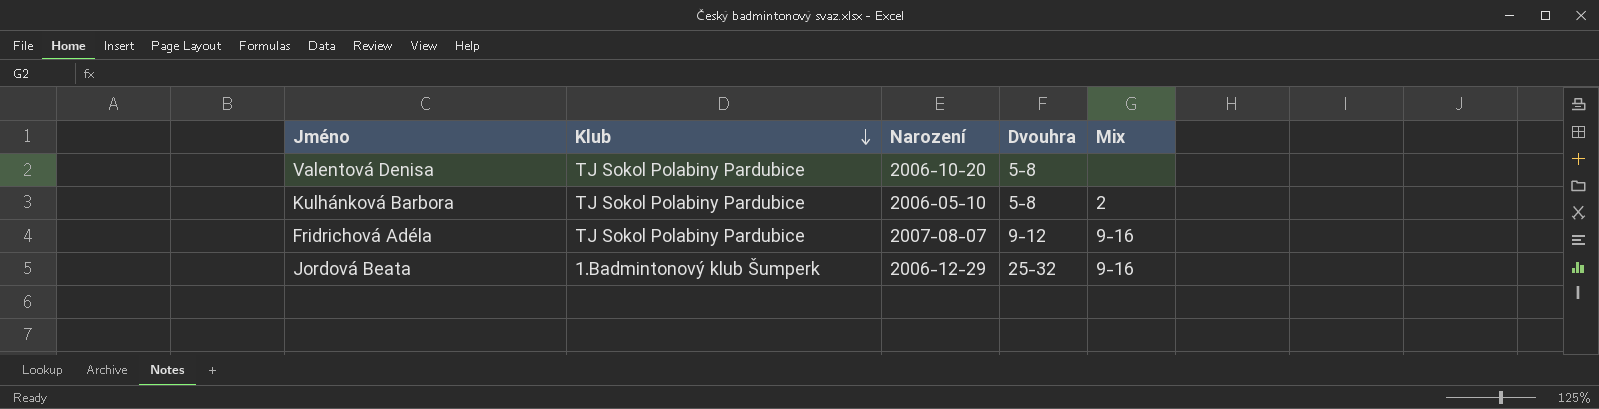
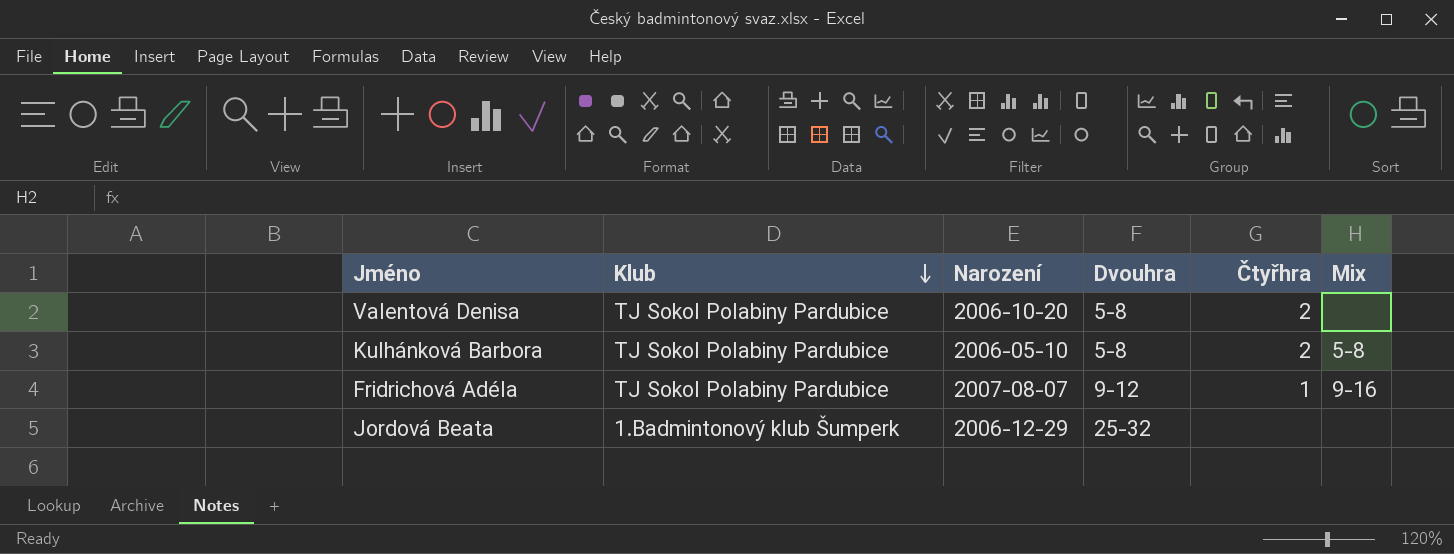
column Čtyřhra | position: none -> 5
Kulhánková Barbora | Mix: 2 -> 5-8
Jordová Beata | Mix: 9-16 -> none

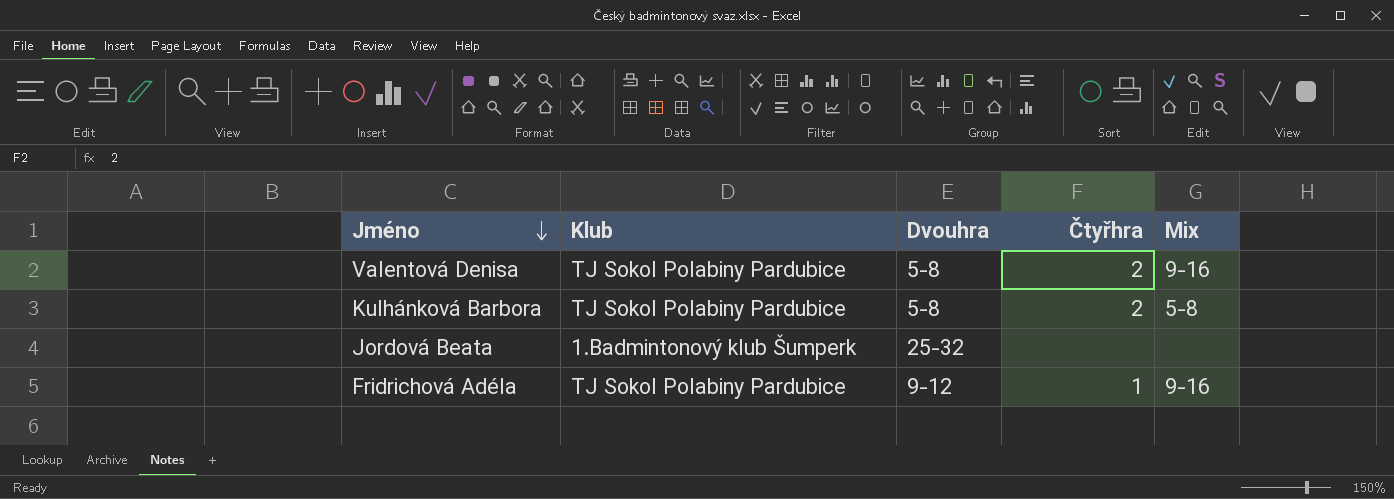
row order: Klub descending -> Jméno descending
column Narození | position: 3 -> none
Valentová Denisa | Mix: none -> 9-16

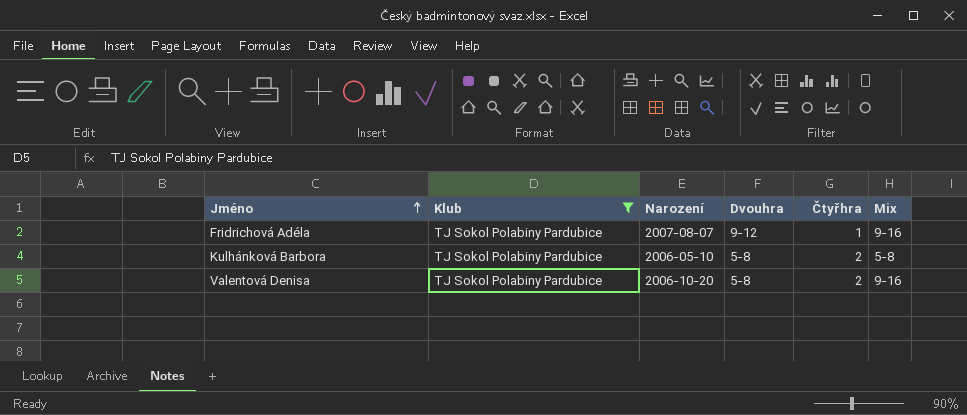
filter: none -> Klub = TJ Sokol Polabiny Pardubice
row order: Jméno descending -> Jméno ascending
column Narození | position: none -> 3

